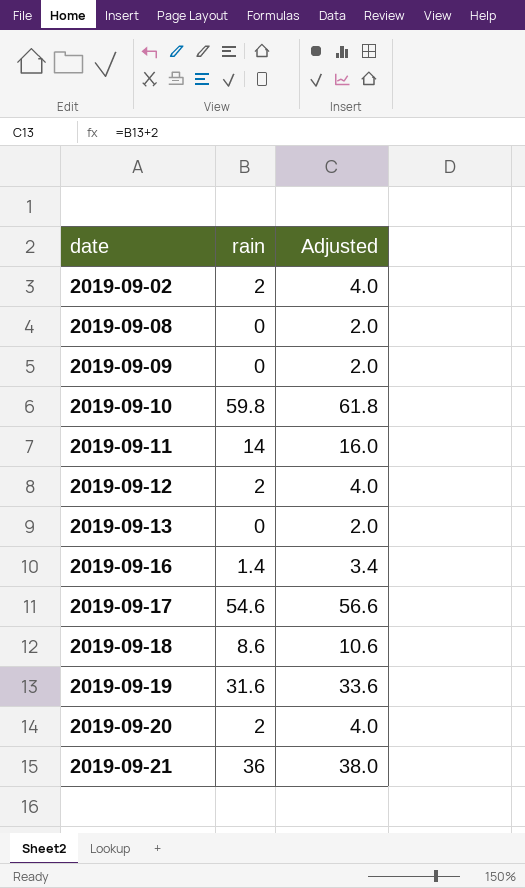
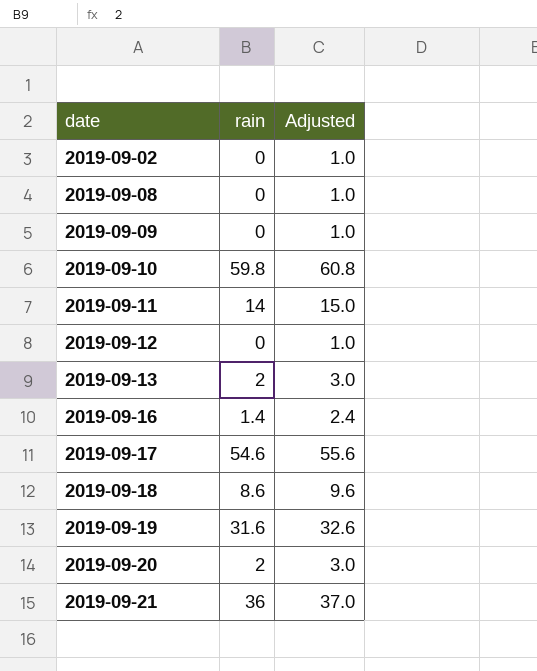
column Adjusted | formula: [rain] + 2 -> [rain] + 1
2019-09-02 | rain: 2 -> 0
2019-09-12 | rain: 2 -> 0
2019-09-13 | rain: 0 -> 2

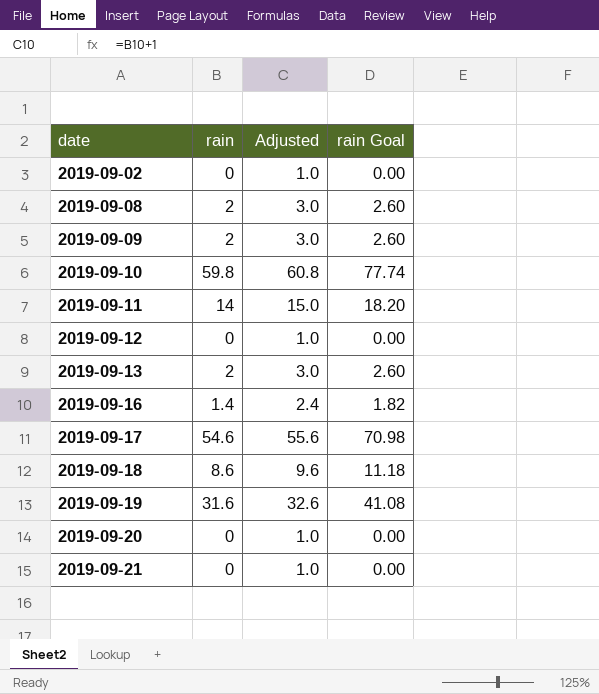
column rain Goal | formula: none -> [rain] * 1.3
2019-09-08 | rain: 0 -> 2
2019-09-08 | Adjusted: 1.0 -> 3.0
2019-09-09 | rain: 0 -> 2
2019-09-09 | Adjusted: 1.0 -> 3.0
2019-09-20 | rain: 2 -> 0
2019-09-20 | Adjusted: 3.0 -> 1.0
2019-09-21 | rain: 36 -> 0
2019-09-21 | Adjusted: 37.0 -> 1.0

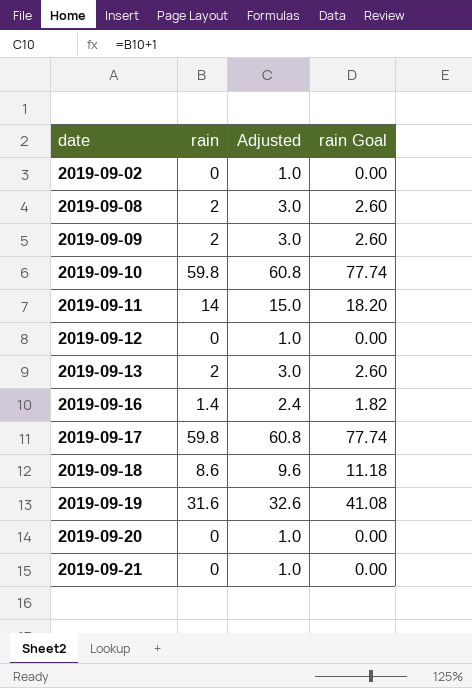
2019-09-17 | rain: 54.6 -> 59.8
2019-09-17 | Adjusted: 55.6 -> 60.8
2019-09-17 | rain Goal: 70.98 -> 77.74

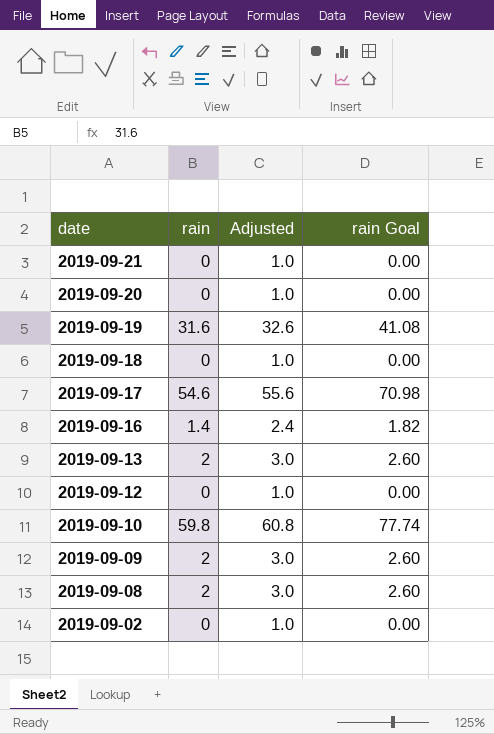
row order: date ascending -> date descending
row 2019-09-11: 14 | 15.0 | 18.20 -> none
2019-09-18 | rain: 8.6 -> 0
2019-09-18 | Adjusted: 9.6 -> 1.0
2019-09-18 | rain Goal: 11.18 -> 0.00
2019-09-17 | rain: 59.8 -> 54.6
2019-09-17 | Adjusted: 60.8 -> 55.6
2019-09-17 | rain Goal: 77.74 -> 70.98

